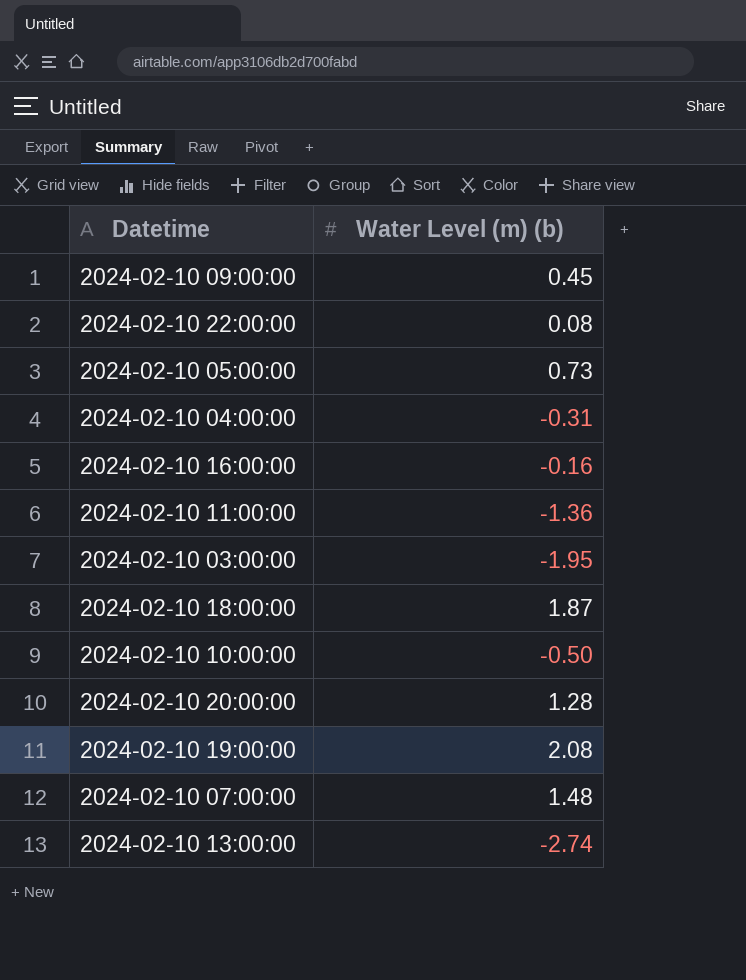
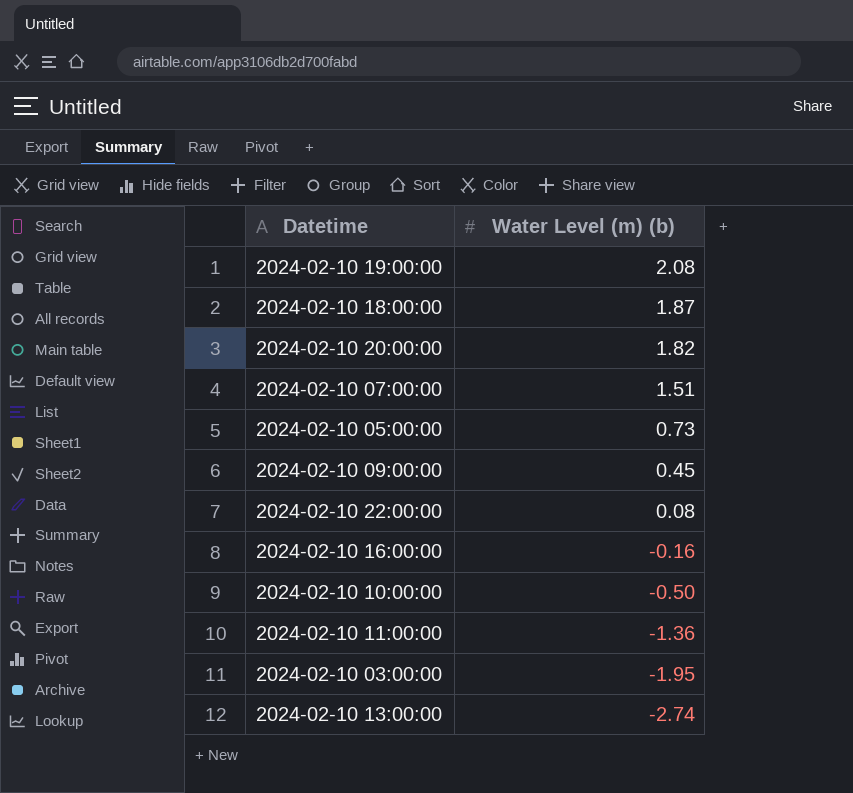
row order: none -> Water Level (m) (b) descending
row 2024-02-10 04:00:00: -0.31 -> none
2024-02-10 20:00:00 | Water Level (m) (b): 1.28 -> 1.82
2024-02-10 07:00:00 | Water Level (m) (b): 1.48 -> 1.51

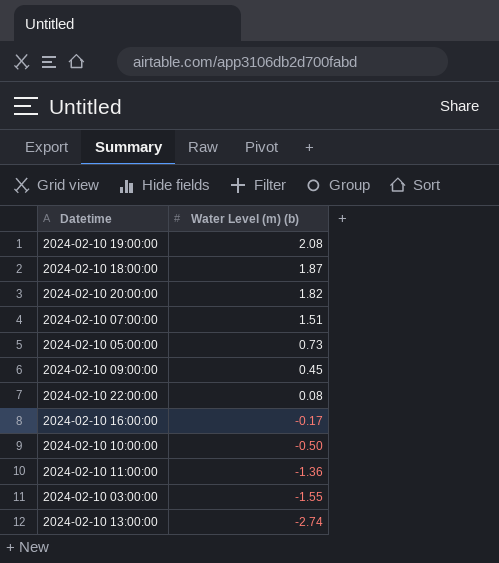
2024-02-10 16:00:00 | Water Level (m) (b): -0.16 -> -0.17
2024-02-10 03:00:00 | Water Level (m) (b): -1.95 -> -1.55

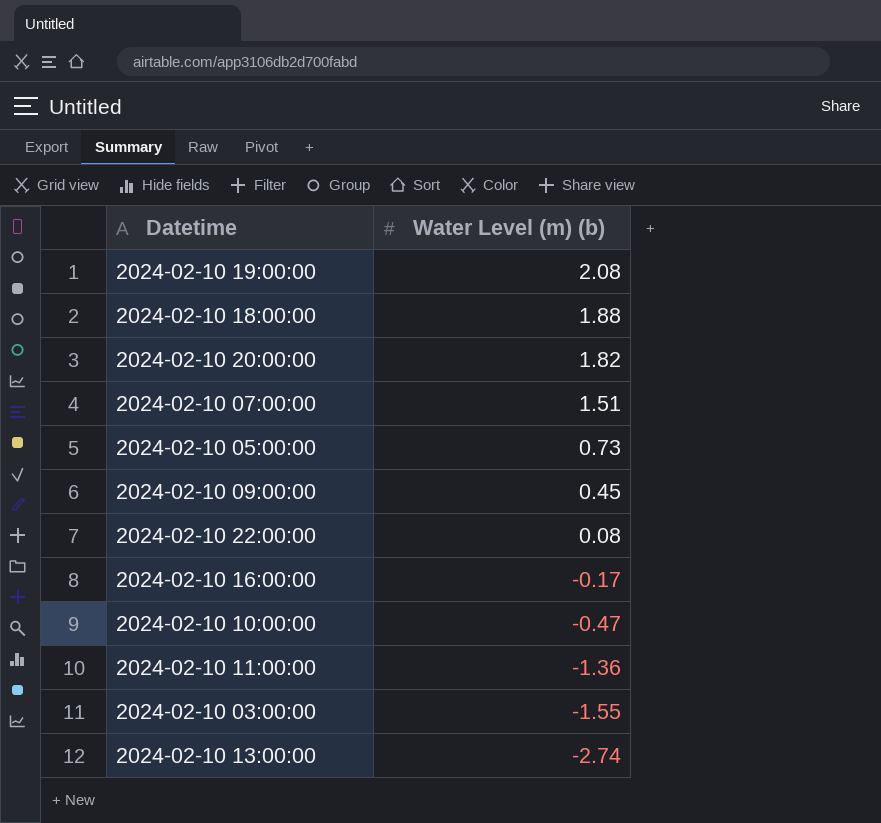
2024-02-10 18:00:00 | Water Level (m) (b): 1.87 -> 1.88
2024-02-10 10:00:00 | Water Level (m) (b): -0.50 -> -0.47

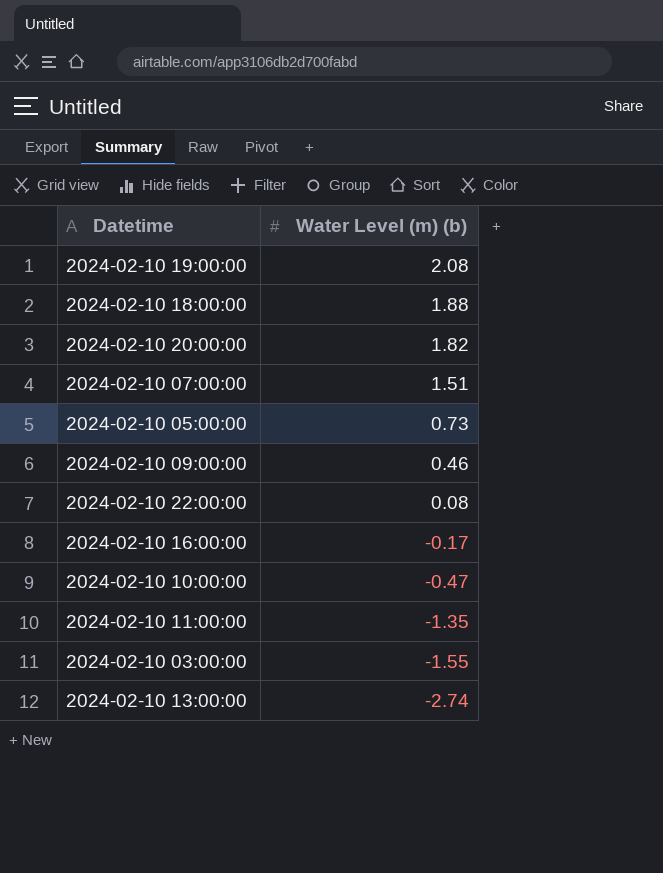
2024-02-10 09:00:00 | Water Level (m) (b): 0.45 -> 0.46
2024-02-10 11:00:00 | Water Level (m) (b): -1.36 -> -1.35

